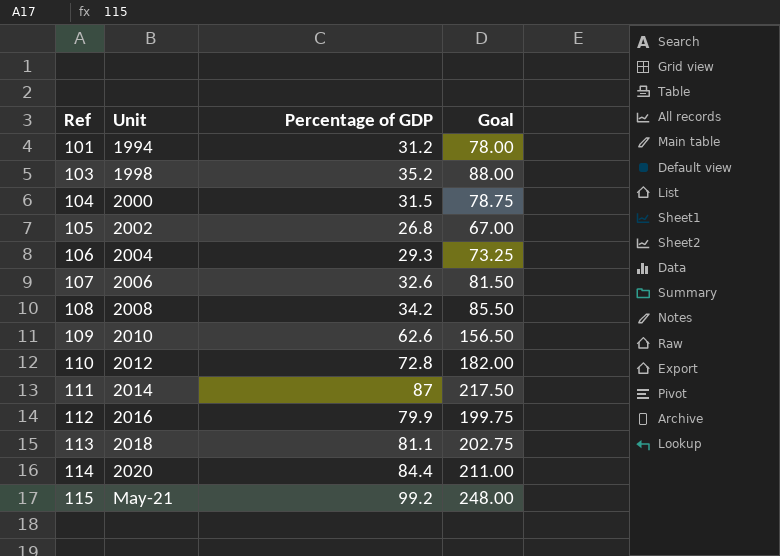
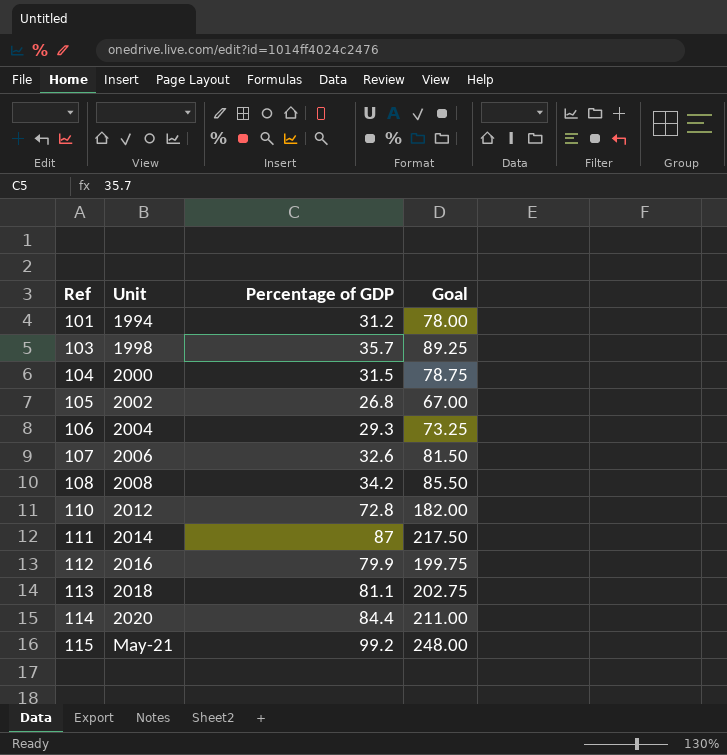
row 109: 2010 | 62.6 | 156.50 -> none
103 | Percentage of GDP: 35.2 -> 35.7
103 | Goal: 88.00 -> 89.25

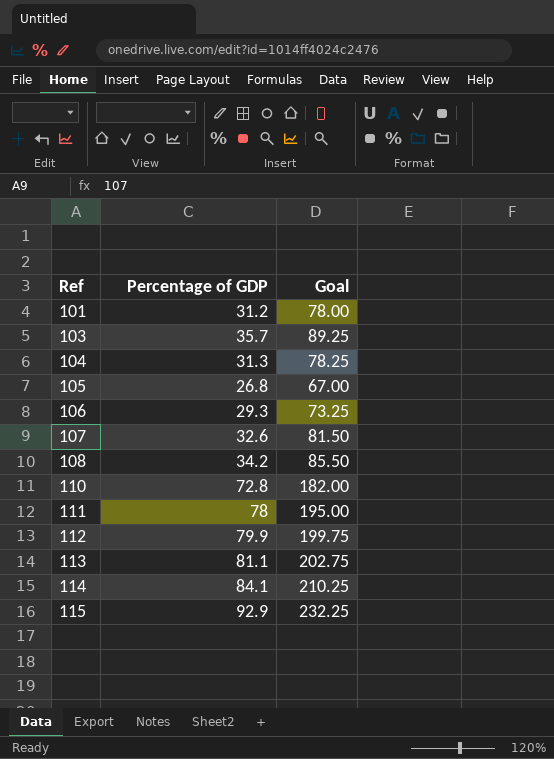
column Unit | position: 2 -> none
104 | Percentage of GDP: 31.5 -> 31.3
104 | Goal: 78.75 -> 78.25
111 | Percentage of GDP: 87 -> 78
111 | Goal: 217.50 -> 195.00
114 | Percentage of GDP: 84.4 -> 84.1
114 | Goal: 211.00 -> 210.25
115 | Percentage of GDP: 99.2 -> 92.9
115 | Goal: 248.00 -> 232.25

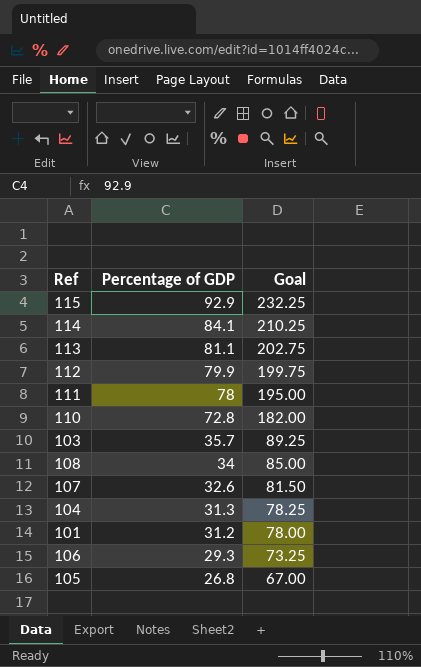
row order: Ref ascending -> Percentage of GDP descending
108 | Percentage of GDP: 34.2 -> 34
108 | Goal: 85.50 -> 85.00

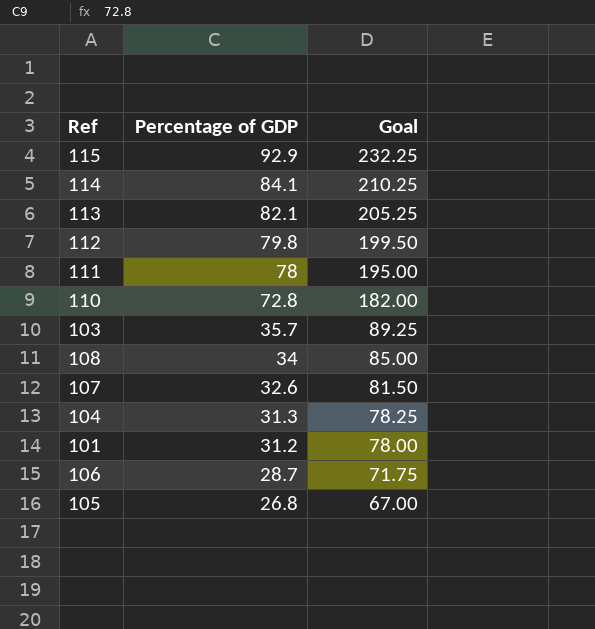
113 | Percentage of GDP: 81.1 -> 82.1
113 | Goal: 202.75 -> 205.25
112 | Percentage of GDP: 79.9 -> 79.8
112 | Goal: 199.75 -> 199.50
106 | Percentage of GDP: 29.3 -> 28.7
106 | Goal: 73.25 -> 71.75

